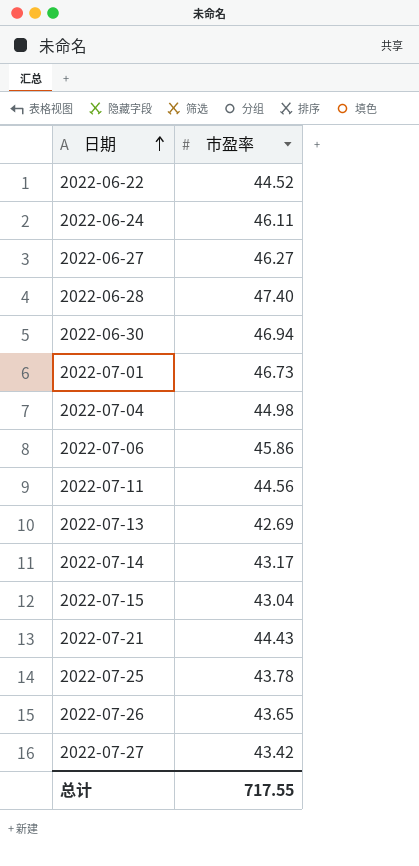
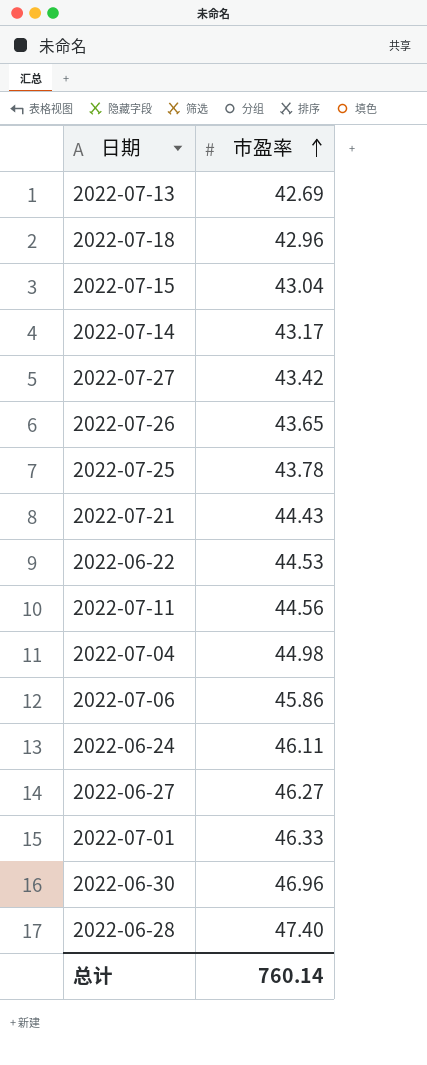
row order: 日期 ascending -> 市盈率 ascending
row 2022-07-18: none -> 42.96
2022-06-22 | 市盈率: 44.52 -> 44.53
2022-07-01 | 市盈率: 46.73 -> 46.33
2022-06-30 | 市盈率: 46.94 -> 46.96
总计 | 市盈率: 717.55 -> 760.14

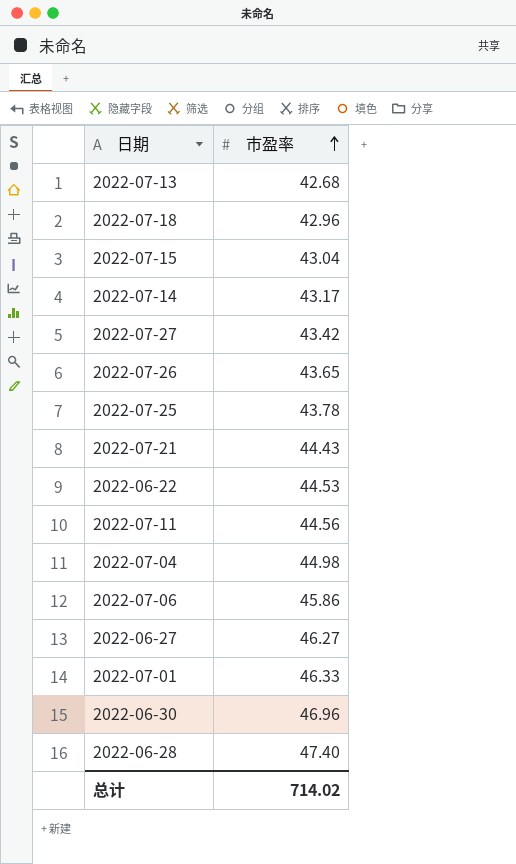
row 2022-06-24: 46.11 -> none
2022-07-13 | 市盈率: 42.69 -> 42.68
总计 | 市盈率: 760.14 -> 714.02

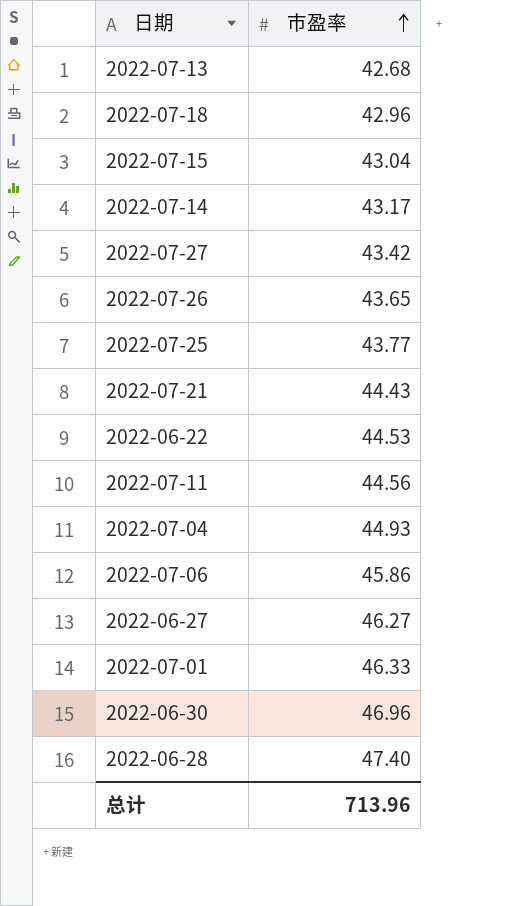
2022-07-25 | 市盈率: 43.78 -> 43.77
2022-07-04 | 市盈率: 44.98 -> 44.93
总计 | 市盈率: 714.02 -> 713.96

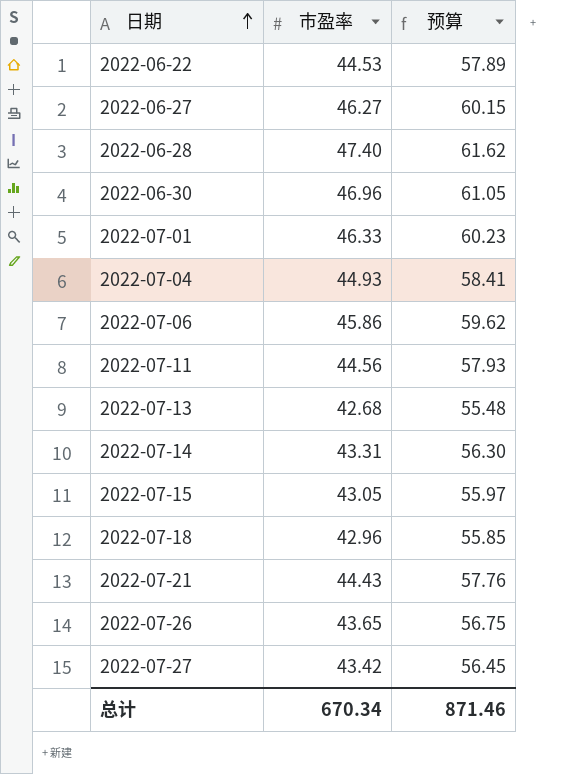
row order: 市盈率 ascending -> 日期 ascending
column 预算 | formula: none -> [市盈率] * 1.3
row 2022-07-25: 43.77 -> none
2022-07-14 | 市盈率: 43.17 -> 43.31
2022-07-15 | 市盈率: 43.04 -> 43.05
总计 | 市盈率: 713.96 -> 670.34

